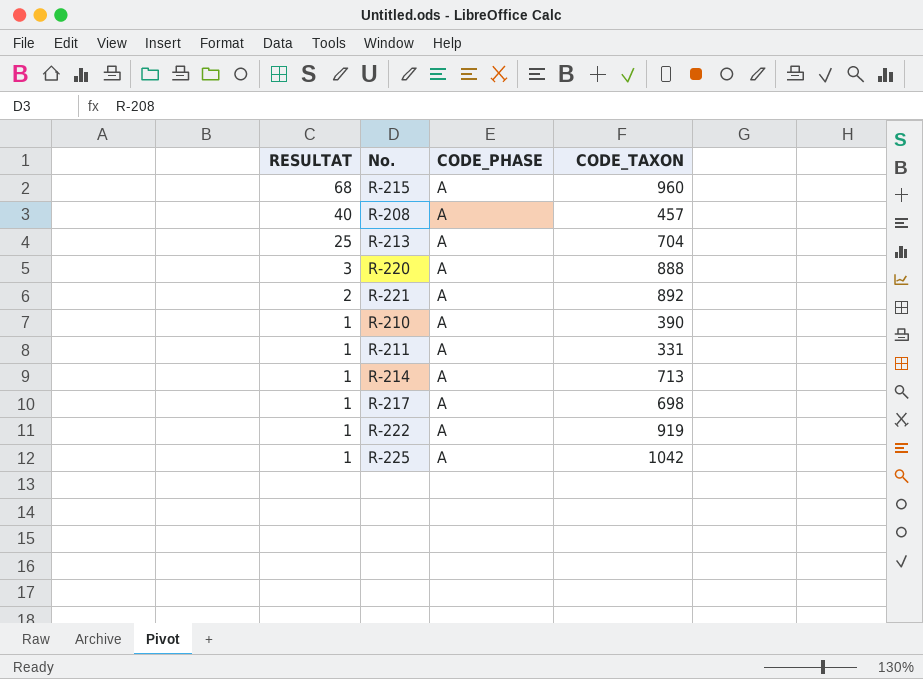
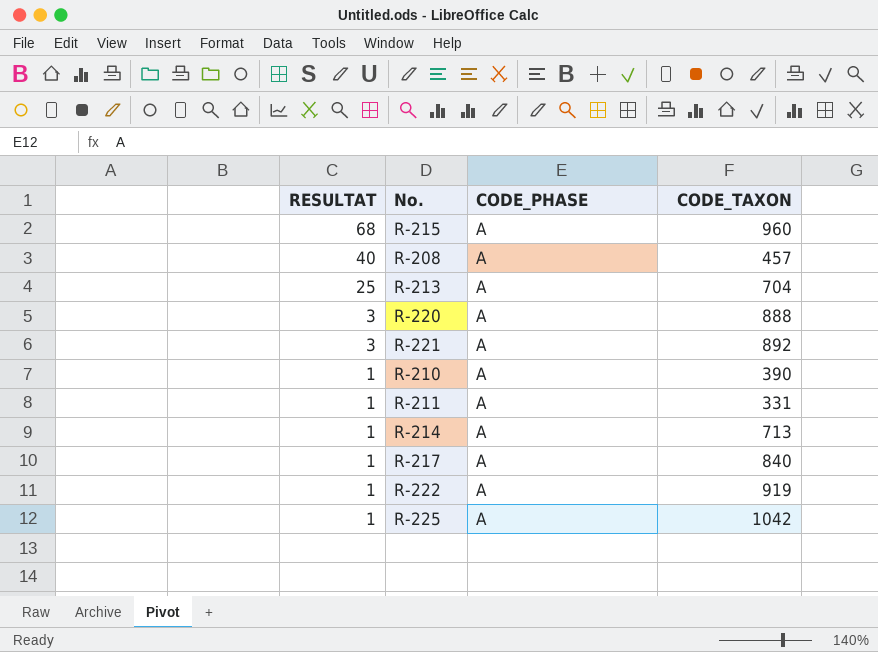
R-221 | RESULTAT: 2 -> 3
R-217 | CODE_TAXON: 698 -> 840

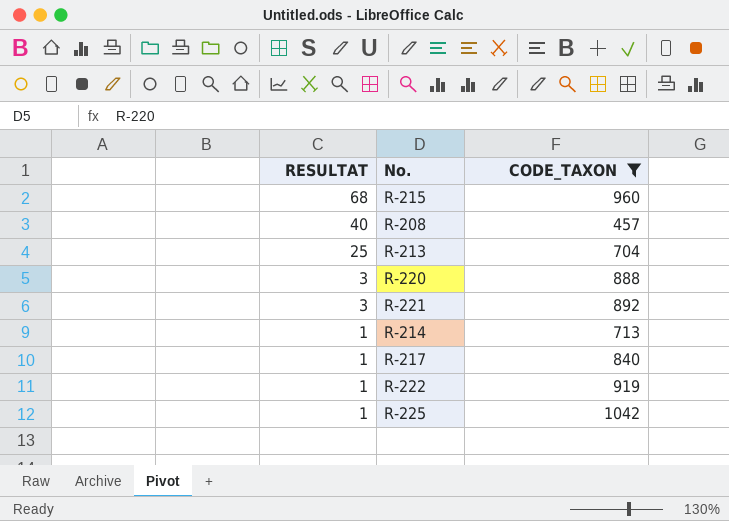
filter: none -> CODE_TAXON >= 457
column CODE_PHASE | position: 3 -> none

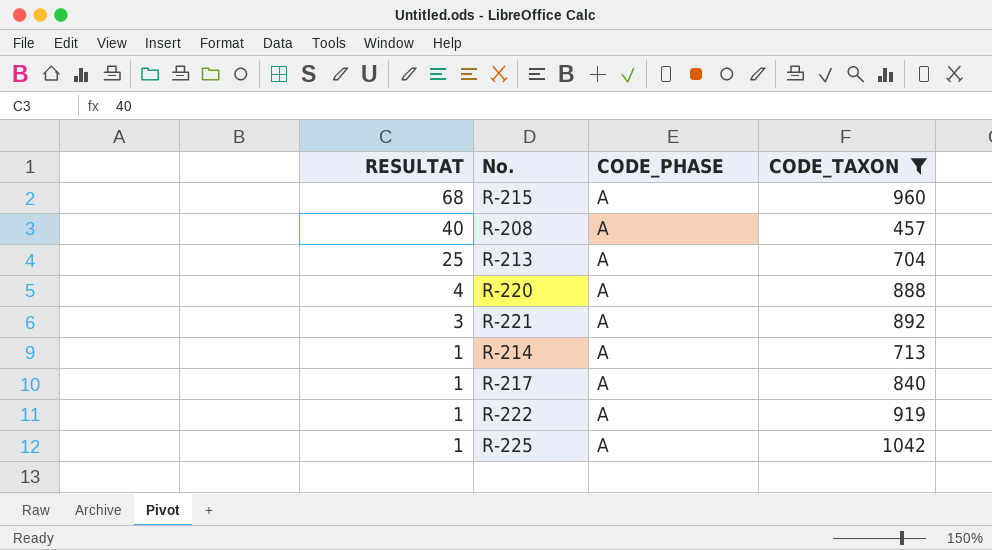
column CODE_PHASE | position: none -> 3
R-220 | RESULTAT: 3 -> 4

